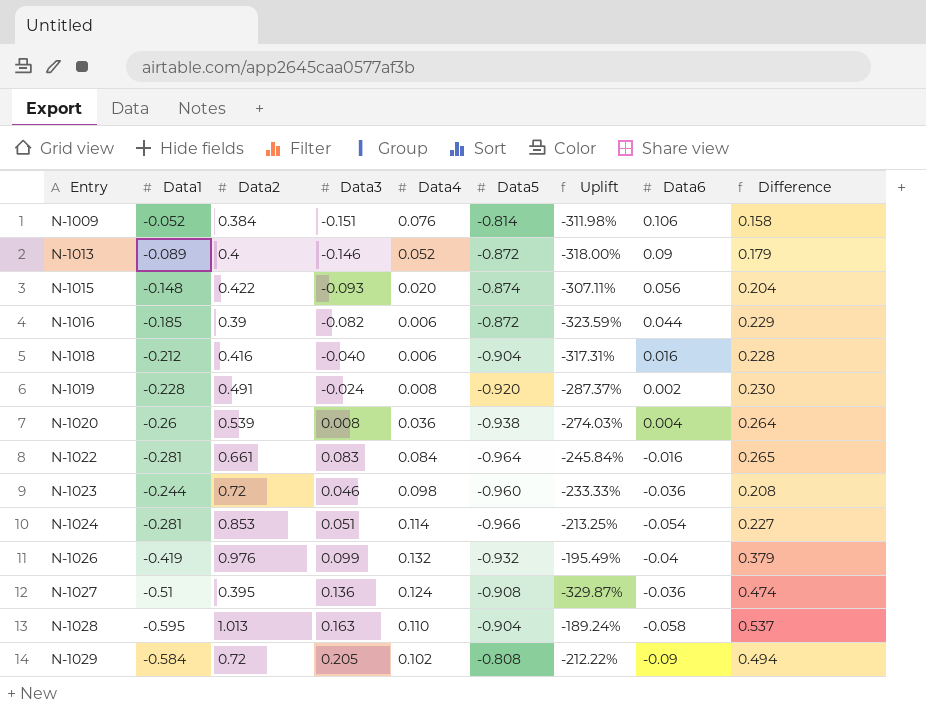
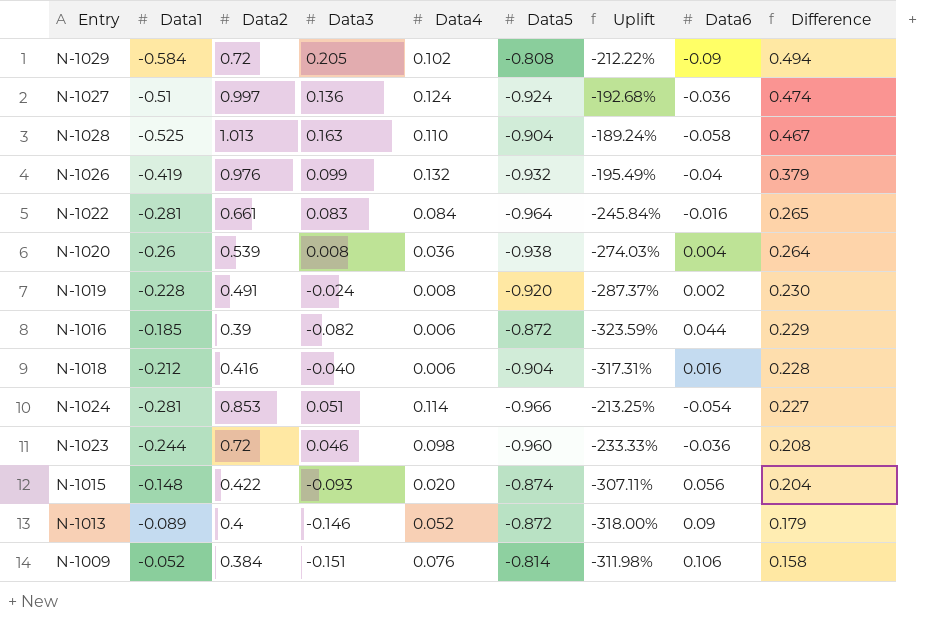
row order: Entry ascending -> Difference descending
N-1027 | Data2: 0.395 -> 0.997
N-1027 | Data5: -0.908 -> -0.924
N-1027 | Uplift: -329.87% -> -192.68%
N-1028 | Data1: -0.595 -> -0.525
N-1028 | Difference: 0.537 -> 0.467

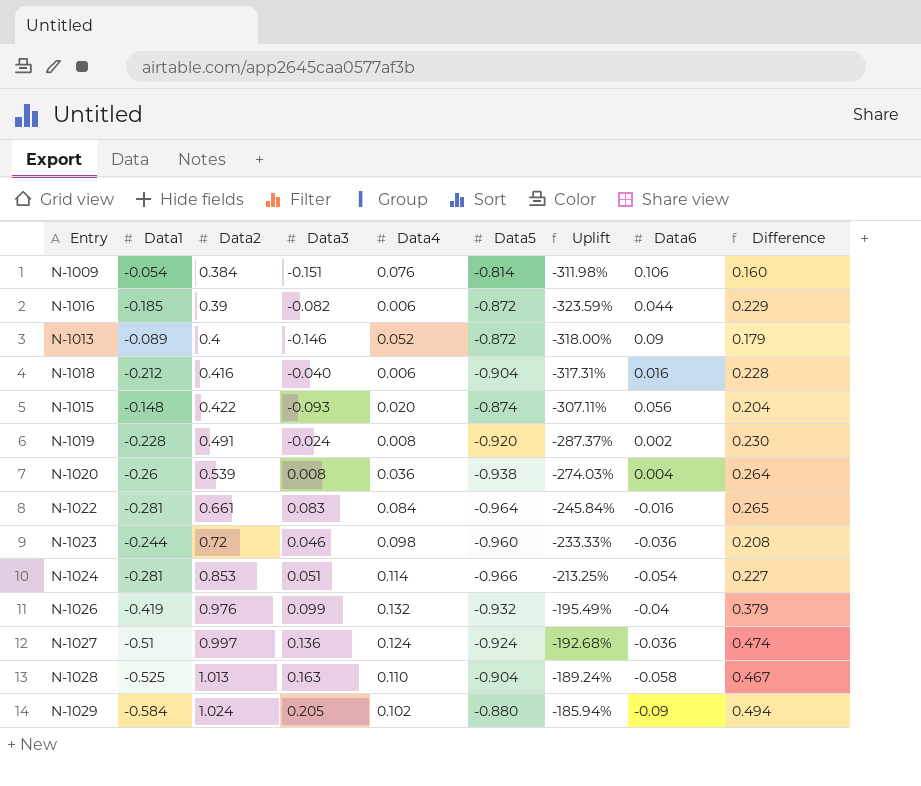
row order: Difference descending -> Data2 ascending
N-1009 | Data1: -0.052 -> -0.054
N-1009 | Difference: 0.158 -> 0.160
N-1029 | Data2: 0.72 -> 1.024
N-1029 | Data5: -0.808 -> -0.880
N-1029 | Uplift: -212.22% -> -185.94%

